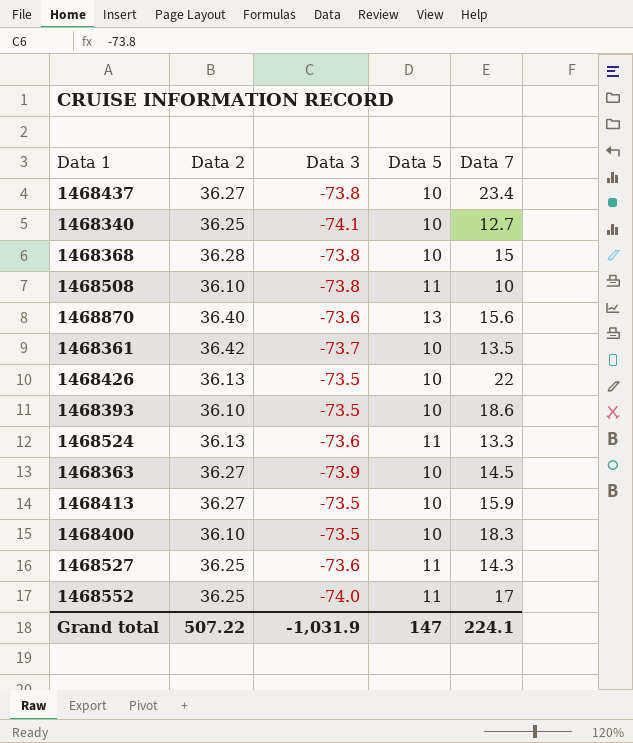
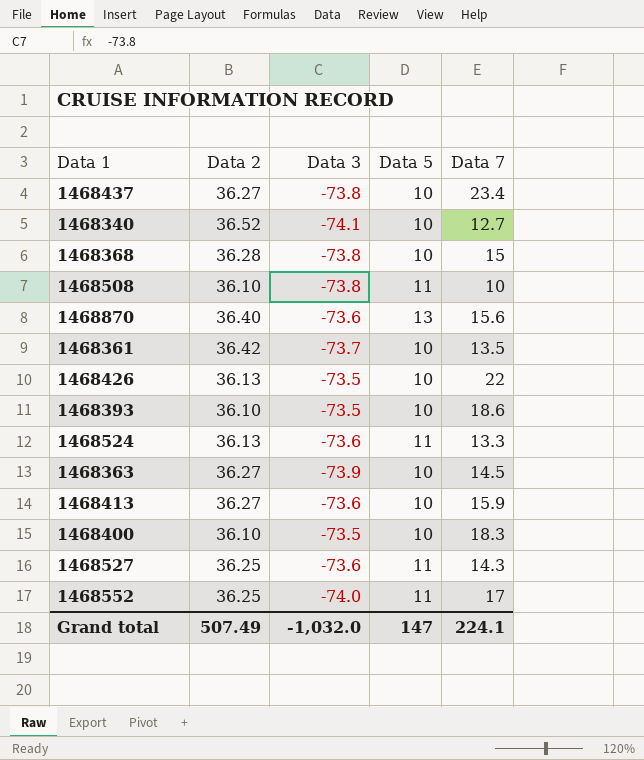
1468340 | Data 2: 36.25 -> 36.52
1468413 | Data 3: -73.5 -> -73.6
Grand total | Data 2: 507.22 -> 507.49
Grand total | Data 3: -1,031.9 -> -1,032.0

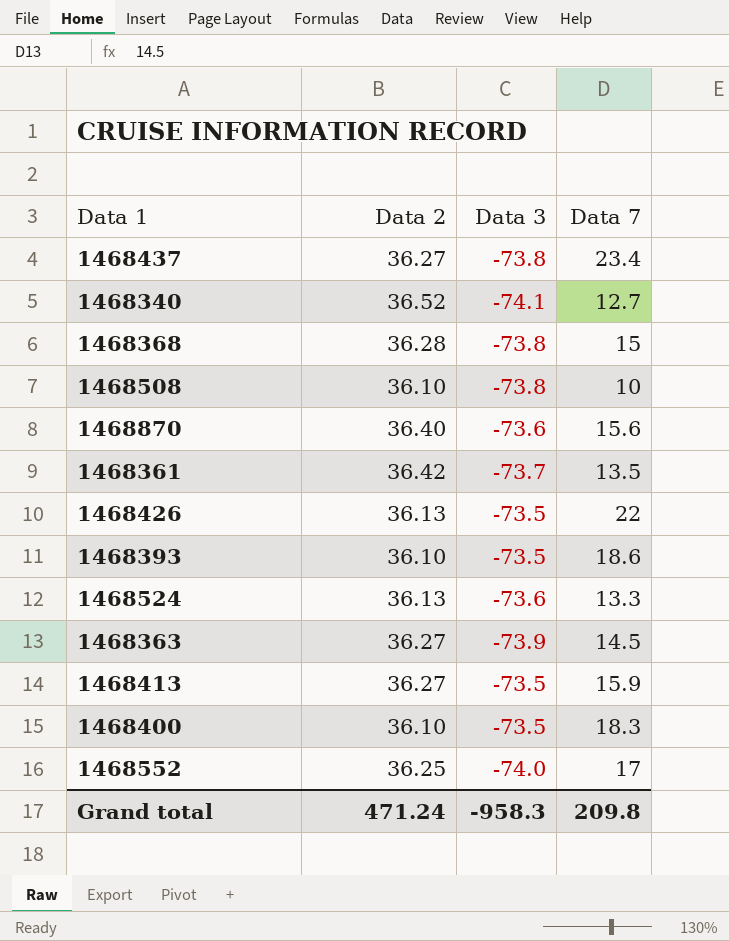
column Data 5 | position: 4 -> none
row 1468527: 36.25 | -73.6 | 11 | 14.3 -> none
1468413 | Data 3: -73.6 -> -73.5
Grand total | Data 2: 507.49 -> 471.24
Grand total | Data 3: -1,032.0 -> -958.3
Grand total | Data 7: 224.1 -> 209.8

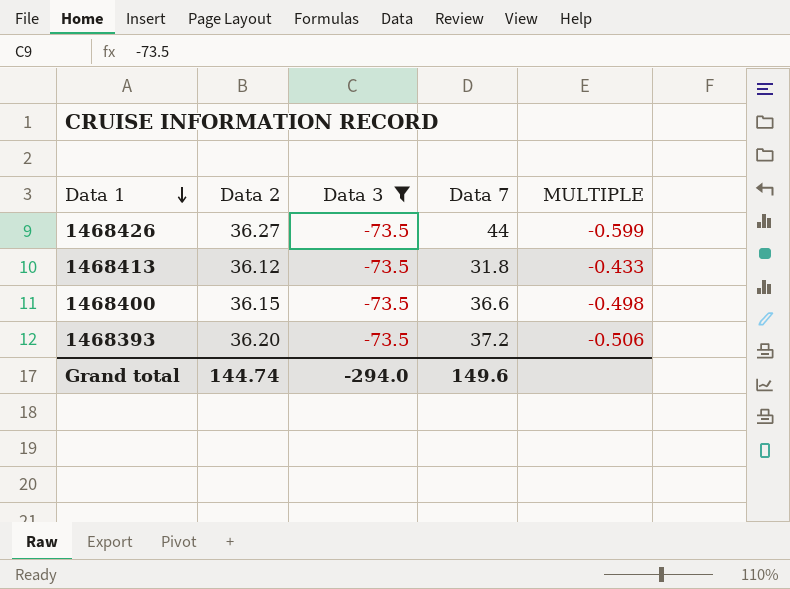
filter: none -> Data 3 = -73.5
row order: none -> Data 1 descending
column MULTIPLE | formula: none -> [Data 7] / [Data 3]
1468426 | Data 2: 36.13 -> 36.27
1468426 | Data 7: 22 -> 44
1468413 | Data 2: 36.27 -> 36.12
1468413 | Data 7: 15.9 -> 31.8
1468400 | Data 2: 36.10 -> 36.15
1468400 | Data 7: 18.3 -> 36.6
1468393 | Data 2: 36.10 -> 36.20
1468393 | Data 7: 18.6 -> 37.2
Grand total | Data 2: 471.24 -> 144.74
Grand total | Data 3: -958.3 -> -294.0
Grand total | Data 7: 209.8 -> 149.6

